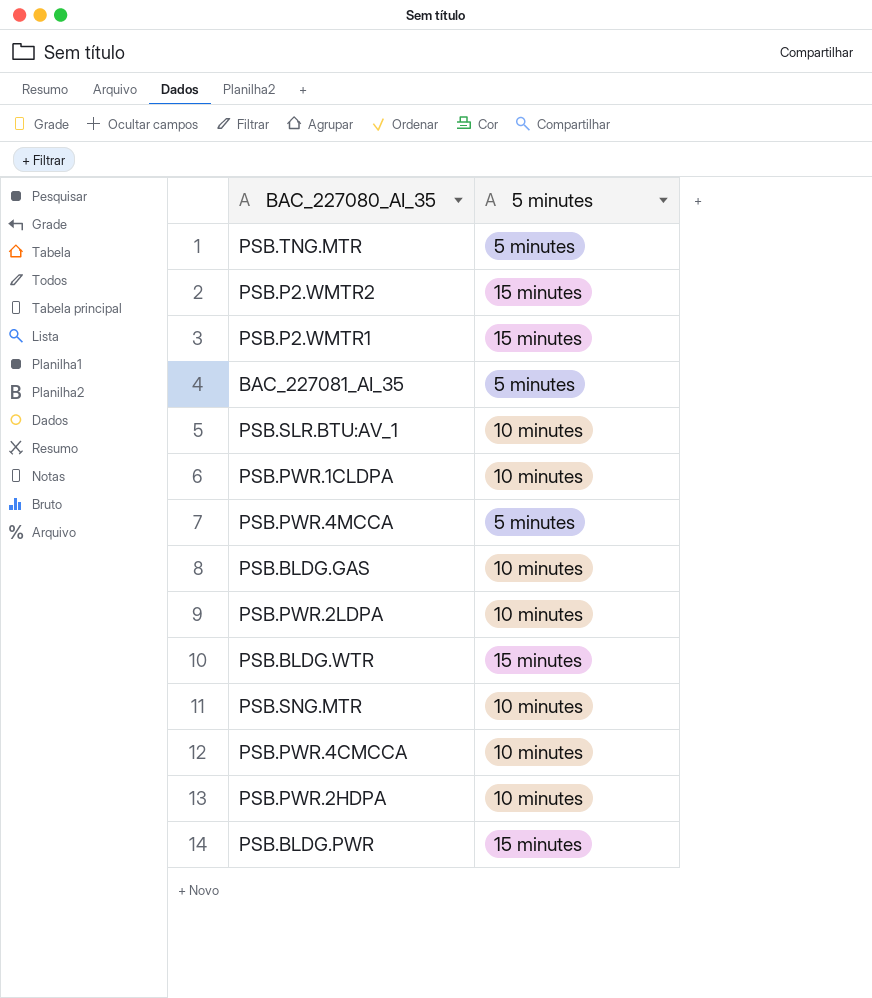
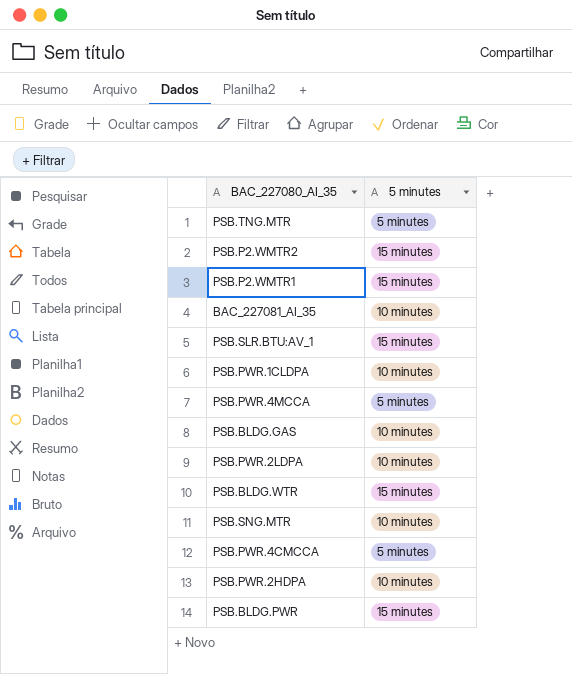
BAC_227081_AI_35 | 5 minutes: 5 minutes -> 10 minutes
PSB.SLR.BTU:AV_1 | 5 minutes: 10 minutes -> 15 minutes
PSB.PWR.4CMCCA | 5 minutes: 10 minutes -> 5 minutes

